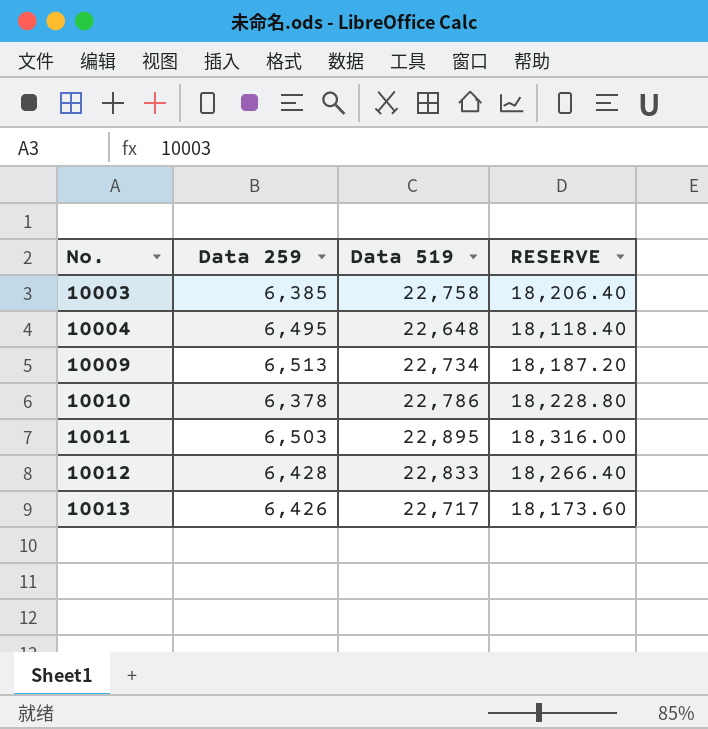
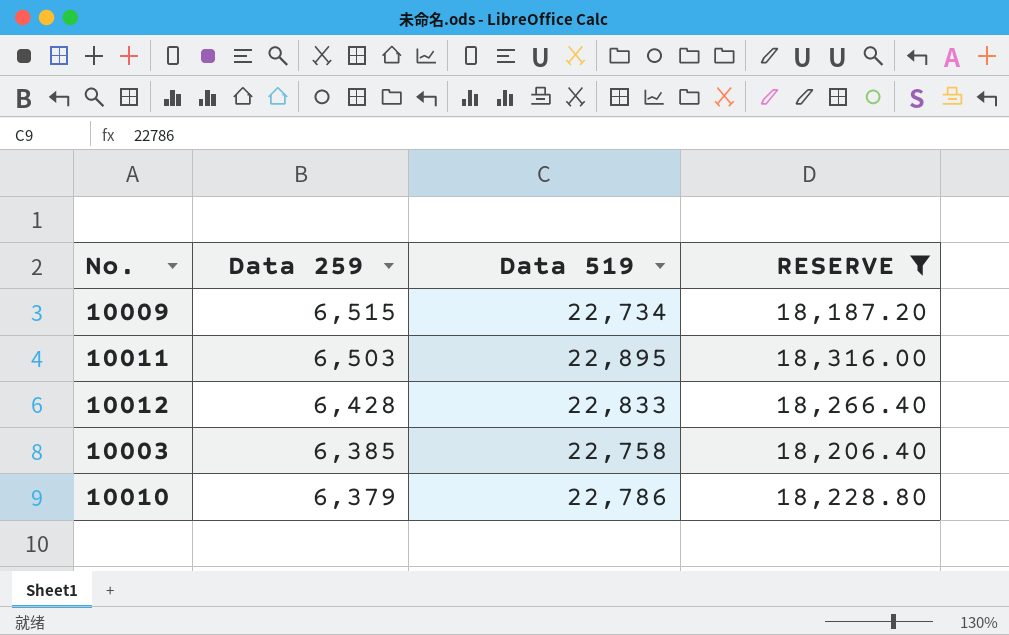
filter: none -> RESERVE >= 18,187.20
row order: No. ascending -> Data 259 descending
10009 | Data 259: 6,513 -> 6,515
10010 | Data 259: 6,378 -> 6,379

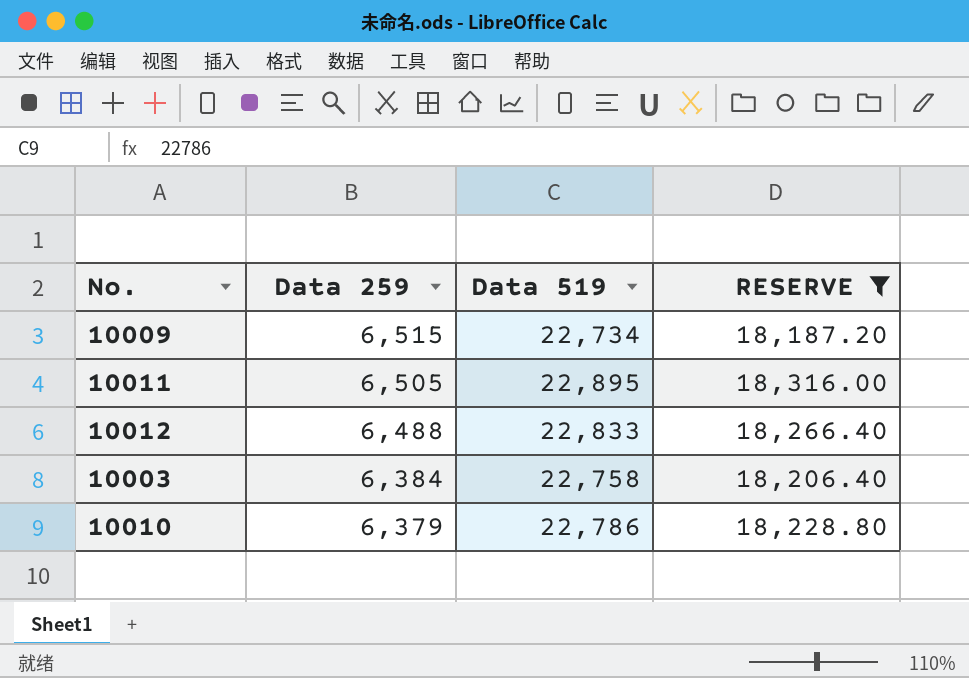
10011 | Data 259: 6,503 -> 6,505
10012 | Data 259: 6,428 -> 6,488
10003 | Data 259: 6,385 -> 6,384

